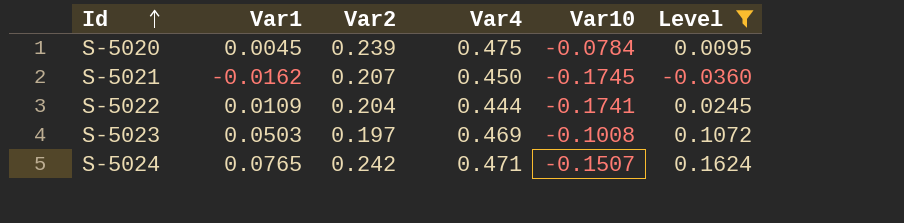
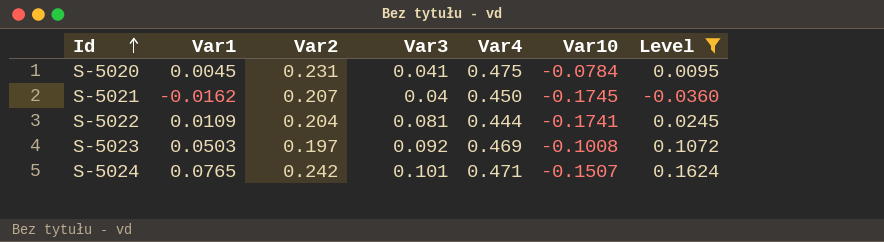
column Var3 | position: none -> 4
S-5020 | Var2: 0.239 -> 0.231

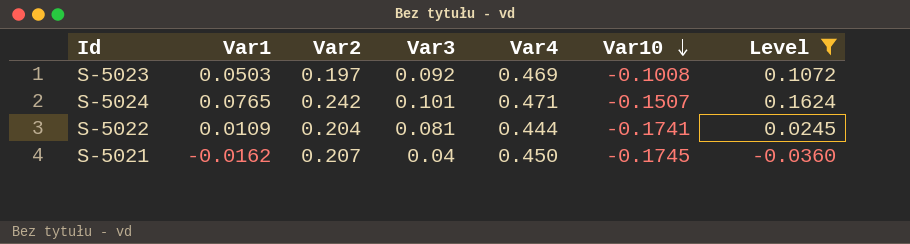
row order: Id ascending -> Var10 descending
row S-5020: 0.0045 | 0.231 | 0.041 | 0.475 | -0.0784 | 0.0095 -> none

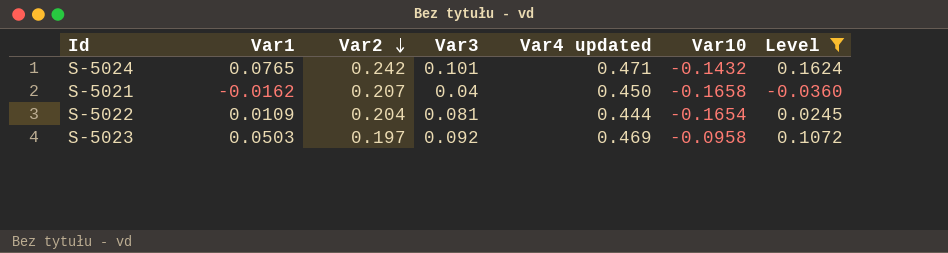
row order: Var10 descending -> Var2 descending
column name: Var4 -> Var4 updated
S-5024 | Var10: -0.1507 -> -0.1432
S-5021 | Var10: -0.1745 -> -0.1658
S-5022 | Var10: -0.1741 -> -0.1654
S-5023 | Var10: -0.1008 -> -0.0958

